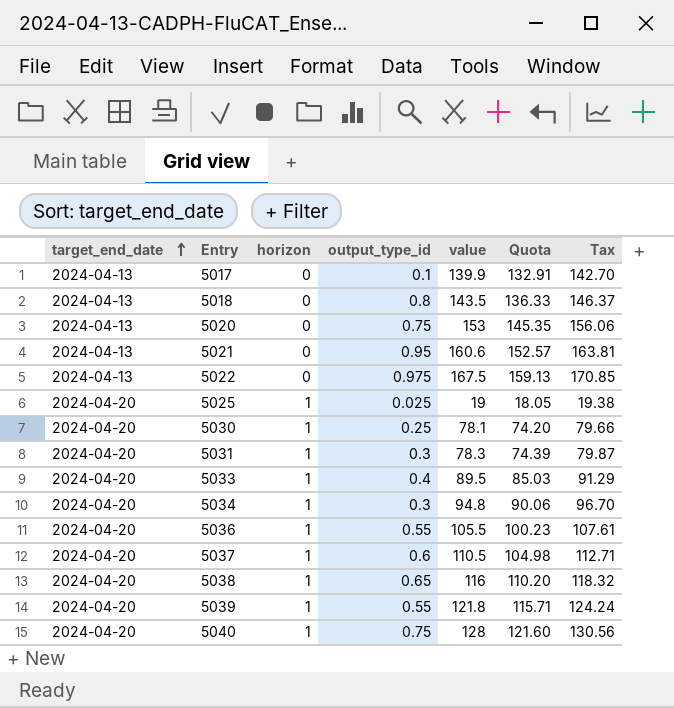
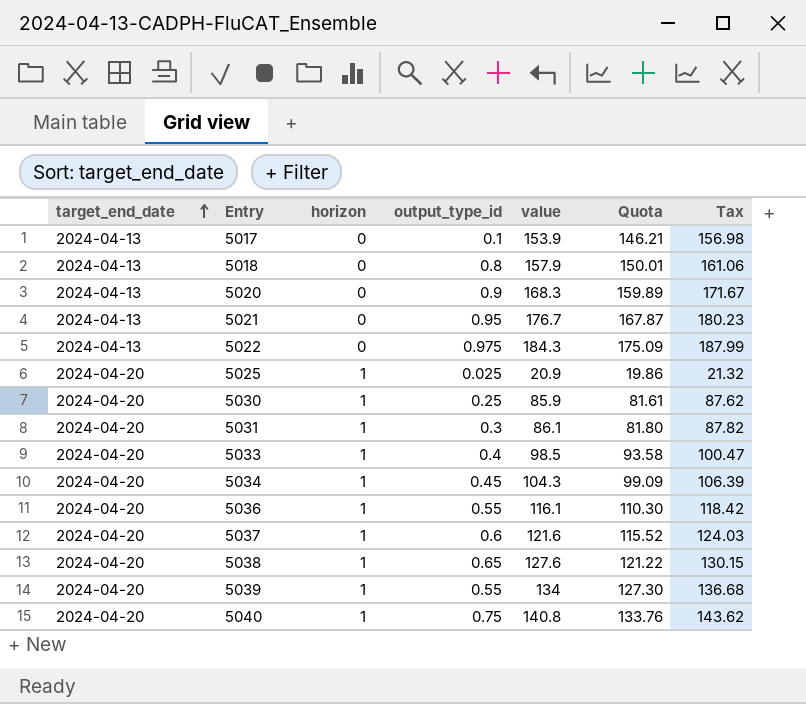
5017 | value: 139.9 -> 153.9
5017 | Quota: 132.91 -> 146.21
5017 | Tax: 142.70 -> 156.98
5018 | value: 143.5 -> 157.9
5018 | Quota: 136.33 -> 150.01
5018 | Tax: 146.37 -> 161.06
5020 | output_type_id: 0.75 -> 0.9
5020 | value: 153 -> 168.3
5020 | Quota: 145.35 -> 159.89
5020 | Tax: 156.06 -> 171.67
5021 | value: 160.6 -> 176.7
5021 | Quota: 152.57 -> 167.87
5021 | Tax: 163.81 -> 180.23
5022 | value: 167.5 -> 184.3
5022 | Quota: 159.13 -> 175.09
5022 | Tax: 170.85 -> 187.99
5025 | value: 19 -> 20.9
5025 | Quota: 18.05 -> 19.86
5025 | Tax: 19.38 -> 21.32
5030 | value: 78.1 -> 85.9
5030 | Quota: 74.20 -> 81.61
5030 | Tax: 79.66 -> 87.62
5031 | value: 78.3 -> 86.1
5031 | Quota: 74.39 -> 81.80
5031 | Tax: 79.87 -> 87.82
5033 | value: 89.5 -> 98.5
5033 | Quota: 85.03 -> 93.58
5033 | Tax: 91.29 -> 100.47
5034 | output_type_id: 0.3 -> 0.45
5034 | value: 94.8 -> 104.3
5034 | Quota: 90.06 -> 99.09
5034 | Tax: 96.70 -> 106.39
5036 | value: 105.5 -> 116.1
5036 | Quota: 100.23 -> 110.30
5036 | Tax: 107.61 -> 118.42
5037 | value: 110.5 -> 121.6
5037 | Quota: 104.98 -> 115.52
5037 | Tax: 112.71 -> 124.03
5038 | value: 116 -> 127.6
5038 | Quota: 110.20 -> 121.22
5038 | Tax: 118.32 -> 130.15
5039 | value: 121.8 -> 134
5039 | Quota: 115.71 -> 127.30
5039 | Tax: 124.24 -> 136.68
5040 | value: 128 -> 140.8
5040 | Quota: 121.60 -> 133.76
5040 | Tax: 130.56 -> 143.62

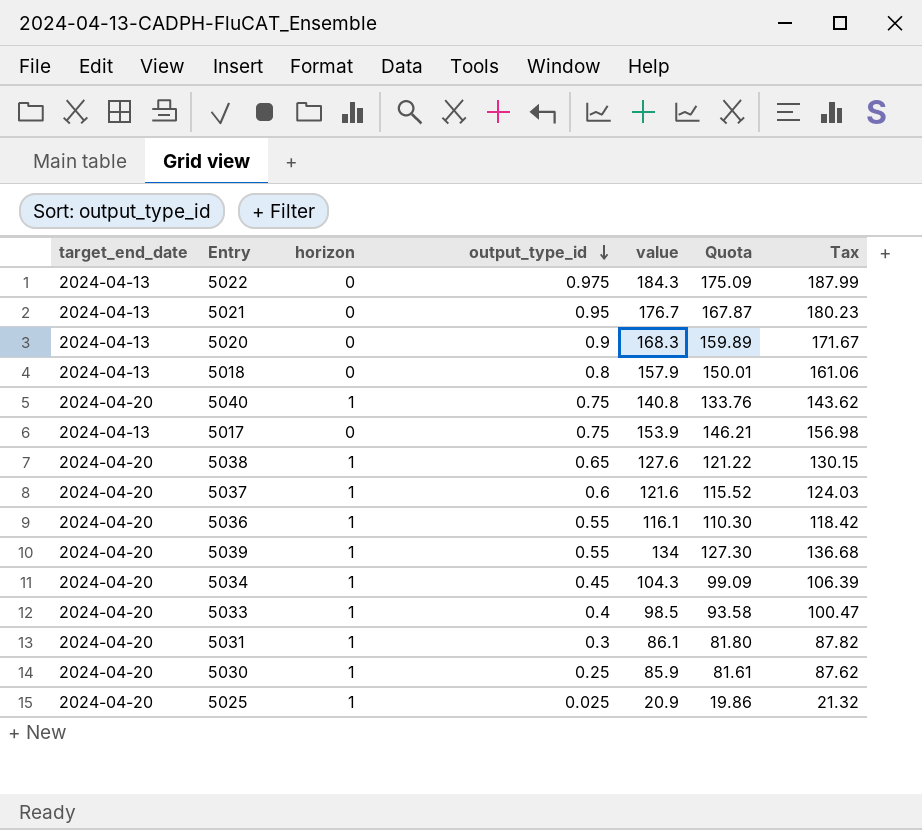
row order: target_end_date ascending -> output_type_id descending
5017 | output_type_id: 0.1 -> 0.75

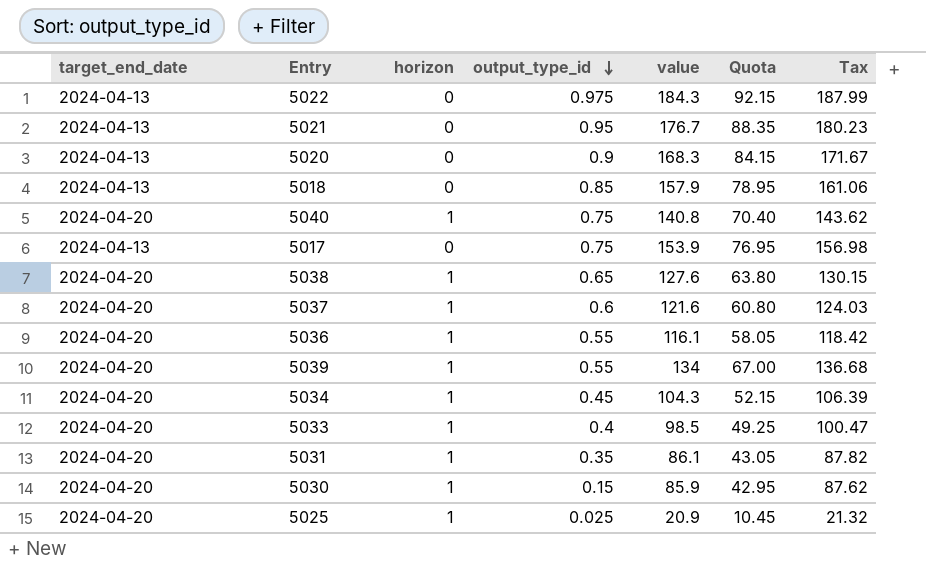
column Quota | formula: [value] * 0.95 -> [value] * 0.5
5018 | output_type_id: 0.8 -> 0.85
5031 | output_type_id: 0.3 -> 0.35
5030 | output_type_id: 0.25 -> 0.15

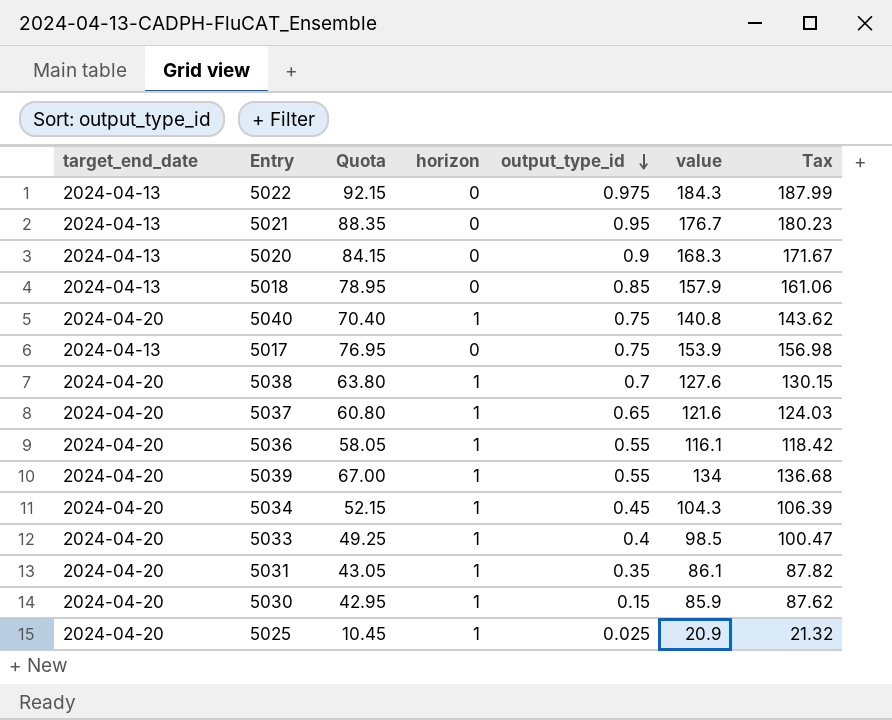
column Quota | position: 6 -> 3
5038 | output_type_id: 0.65 -> 0.7
5037 | output_type_id: 0.6 -> 0.65

